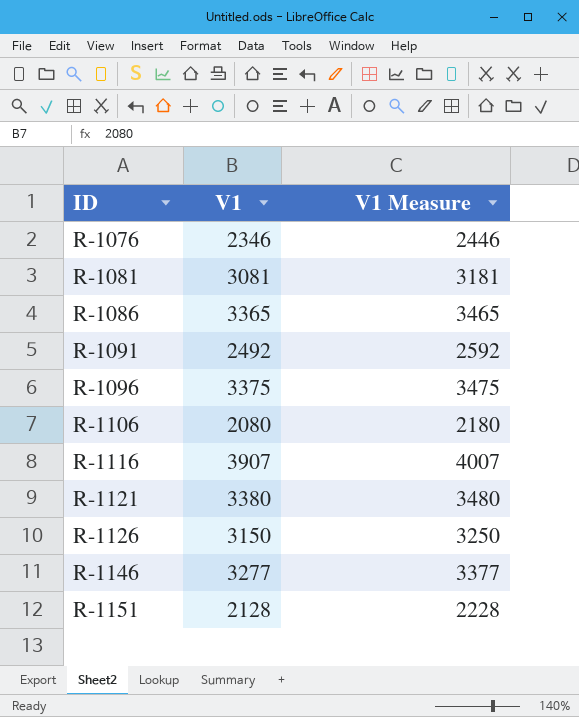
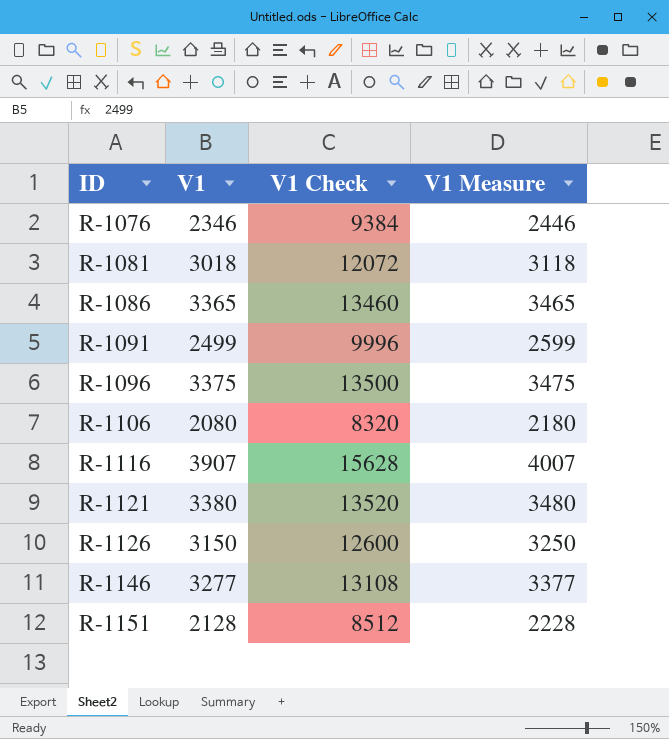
column V1 Check | formula: none -> [V1] * 4
R-1081 | V1: 3081 -> 3018
R-1081 | V1 Measure: 3181 -> 3118
R-1091 | V1: 2492 -> 2499
R-1091 | V1 Measure: 2592 -> 2599

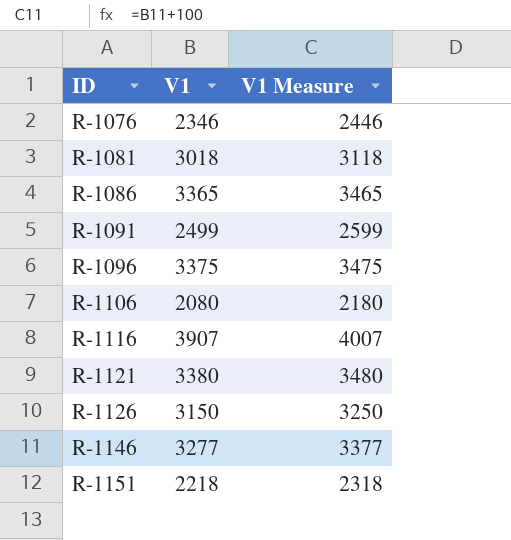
column V1 Check | formula: [V1] * 4 -> none
R-1151 | V1: 2128 -> 2218
R-1151 | V1 Measure: 2228 -> 2318

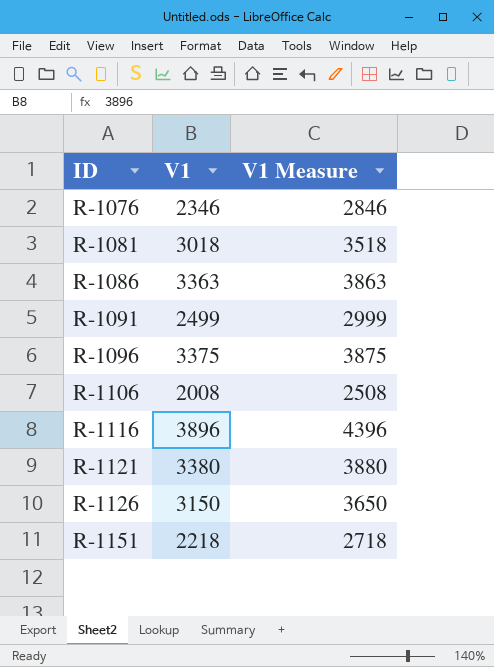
column V1 Measure | formula: [V1] + 100 -> [V1] + 500
row R-1146: 3277 | 3377 -> none
R-1086 | V1: 3365 -> 3363
R-1106 | V1: 2080 -> 2008
R-1116 | V1: 3907 -> 3896

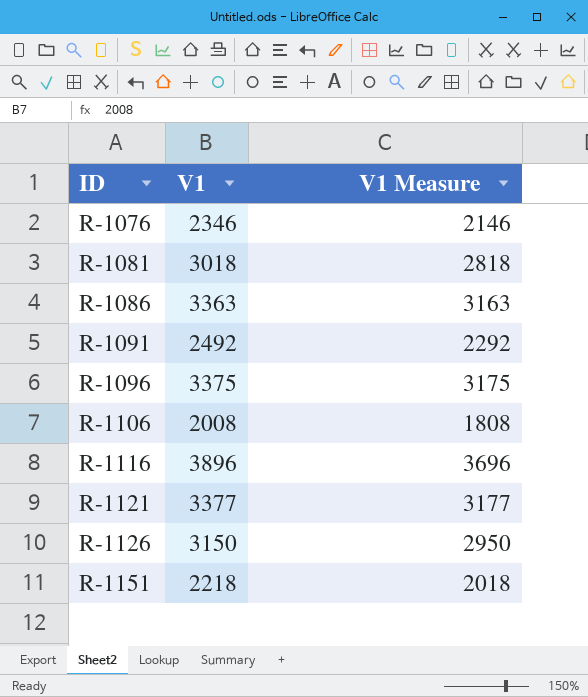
column V1 Measure | formula: [V1] + 500 -> [V1] - 200
R-1091 | V1: 2499 -> 2492
R-1121 | V1: 3380 -> 3377

